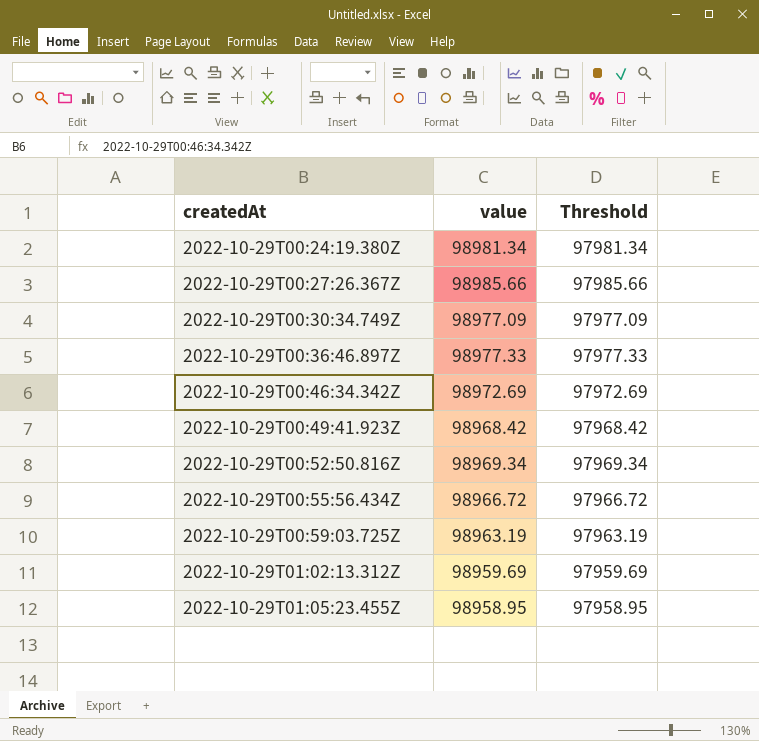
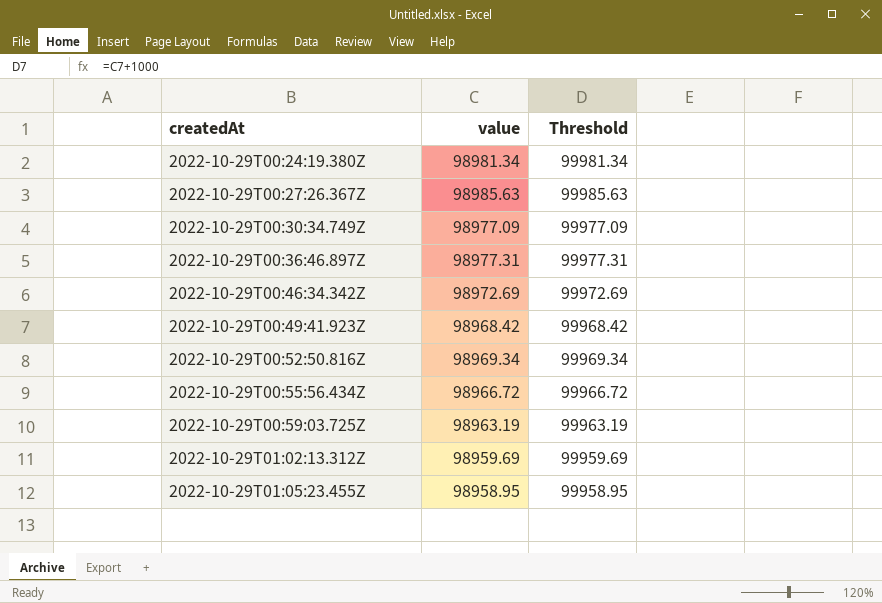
column Threshold | formula: [value] - 1000 -> [value] + 1000
2022-10-29T00:27:26.367Z | value: 98985.66 -> 98985.63
2022-10-29T00:36:46.897Z | value: 98977.33 -> 98977.31

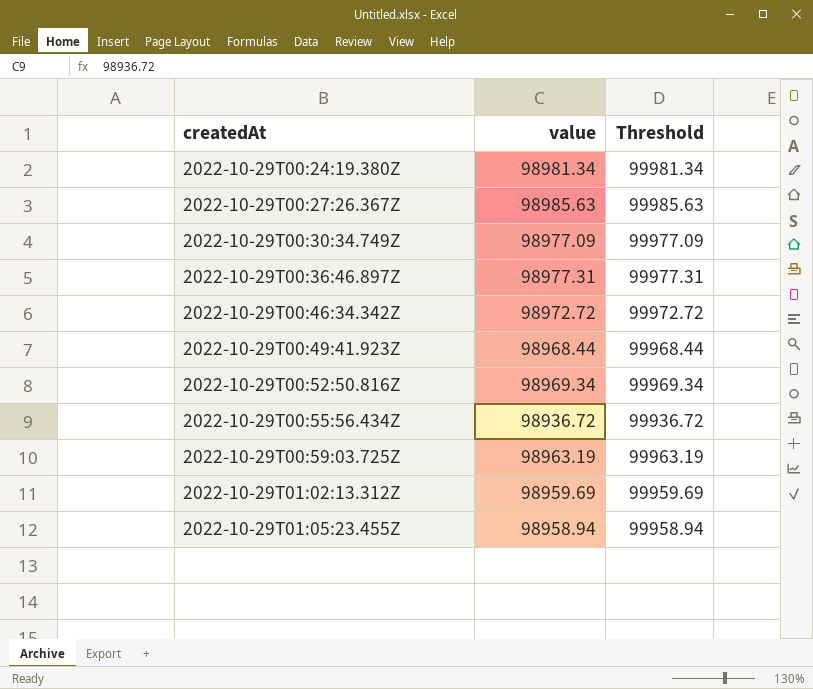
2022-10-29T00:46:34.342Z | value: 98972.69 -> 98972.72
2022-10-29T00:46:34.342Z | Threshold: 99972.69 -> 99972.72
2022-10-29T00:49:41.923Z | value: 98968.42 -> 98968.44
2022-10-29T00:49:41.923Z | Threshold: 99968.42 -> 99968.44
2022-10-29T00:55:56.434Z | value: 98966.72 -> 98936.72
2022-10-29T00:55:56.434Z | Threshold: 99966.72 -> 99936.72
2022-10-29T01:05:23.455Z | value: 98958.95 -> 98958.94
2022-10-29T01:05:23.455Z | Threshold: 99958.95 -> 99958.94

